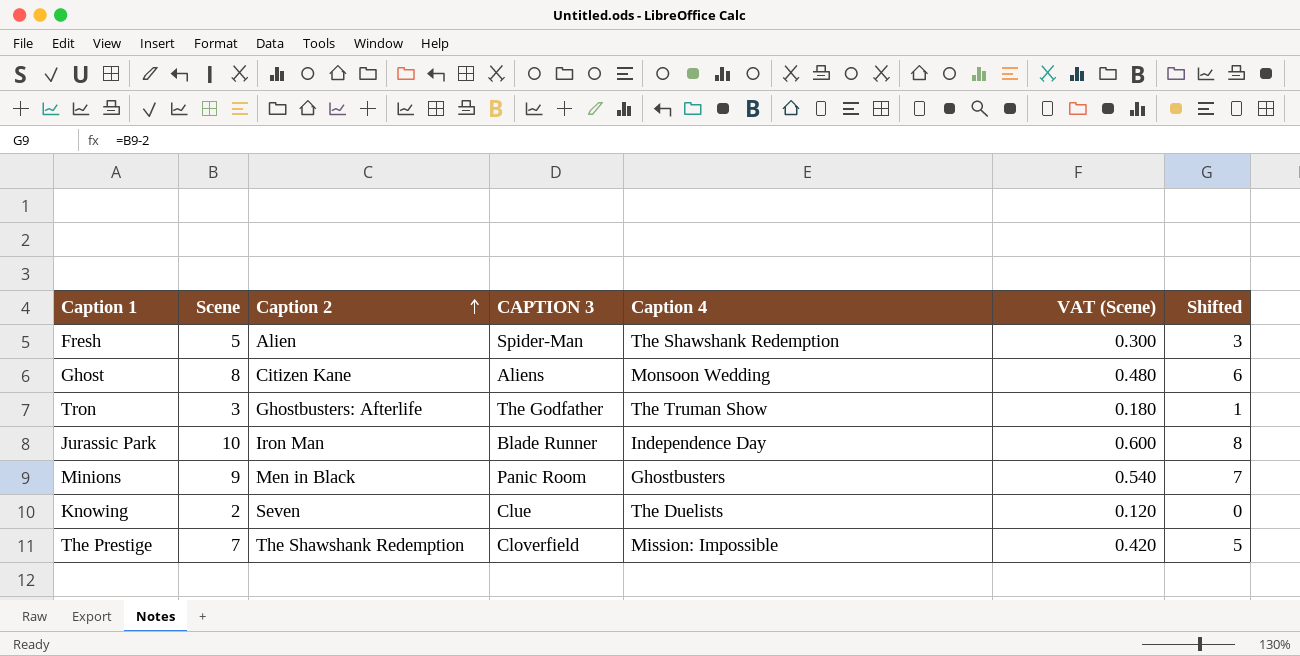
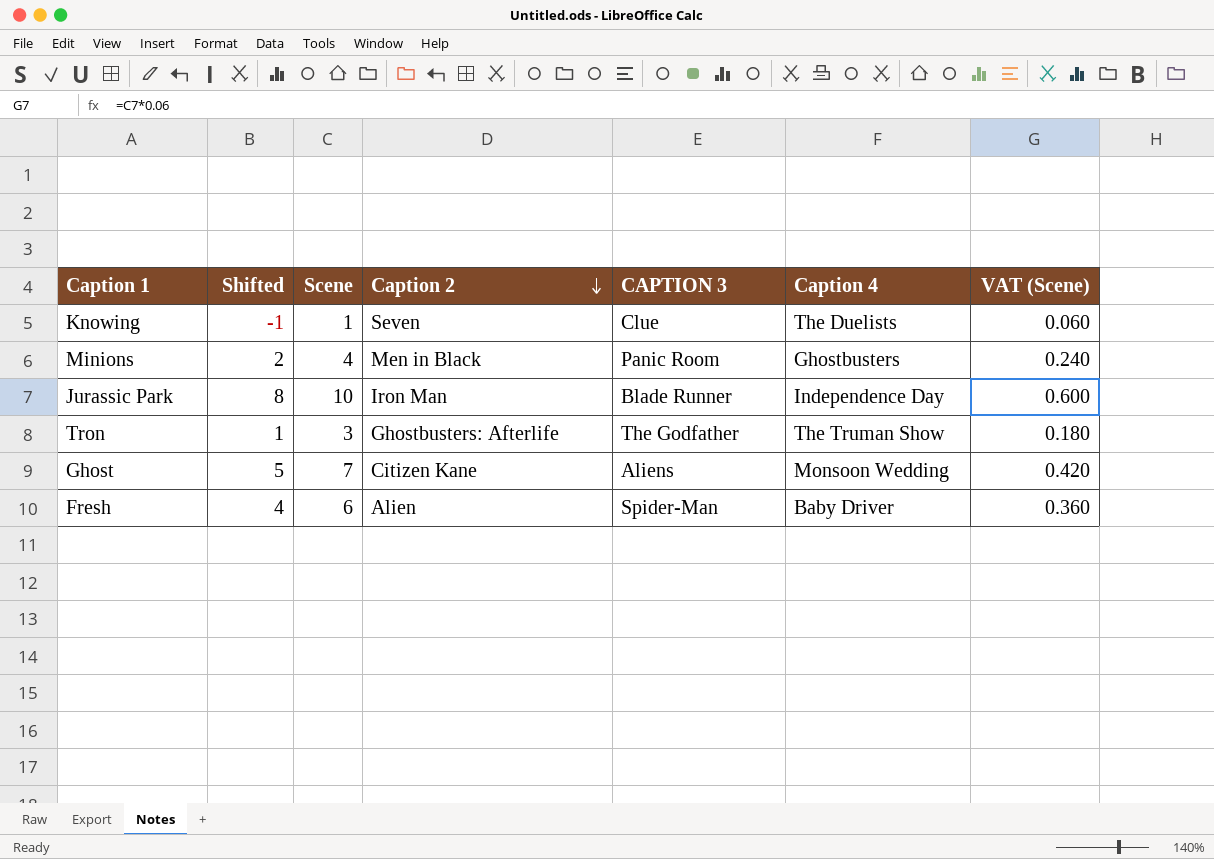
row order: Caption 2 ascending -> Caption 2 descending
column Shifted | position: 7 -> 2
row The Prestige: 7 | The Shawshank Redemption | Cloverfield | Mission: Impossible | 0.420 | 5 -> none
Knowing | Shifted: 0 -> -1
Knowing | Scene: 2 -> 1
Knowing | VAT (Scene): 0.120 -> 0.060
Minions | Shifted: 7 -> 2
Minions | Scene: 9 -> 4
Minions | VAT (Scene): 0.540 -> 0.240
Ghost | Shifted: 6 -> 5
Ghost | Scene: 8 -> 7
Ghost | VAT (Scene): 0.480 -> 0.420
Fresh | Shifted: 3 -> 4
Fresh | Scene: 5 -> 6
Fresh | Caption 4: The Shawshank Redemption -> Baby Driver
Fresh | VAT (Scene): 0.300 -> 0.360

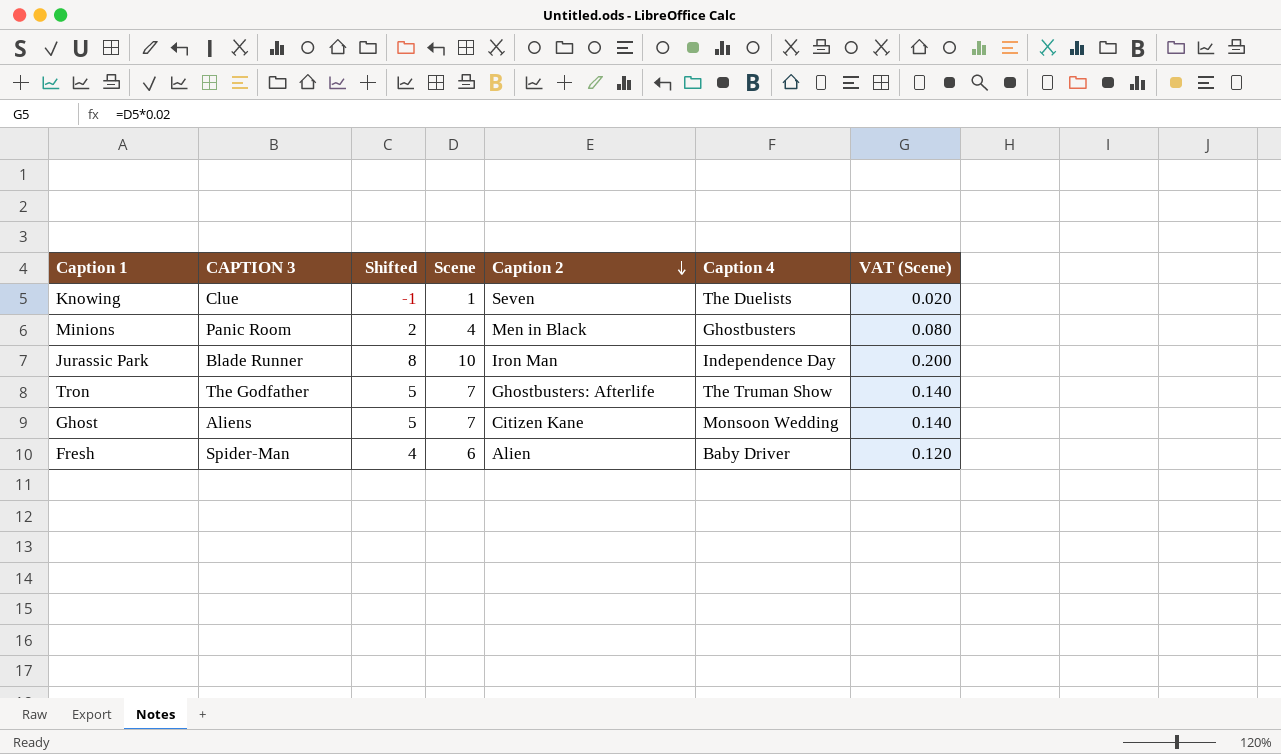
column CAPTION 3 | position: 5 -> 2
column VAT (Scene) | formula: [Scene] * 0.06 -> [Scene] * 0.02
Tron | Shifted: 1 -> 5
Tron | Scene: 3 -> 7

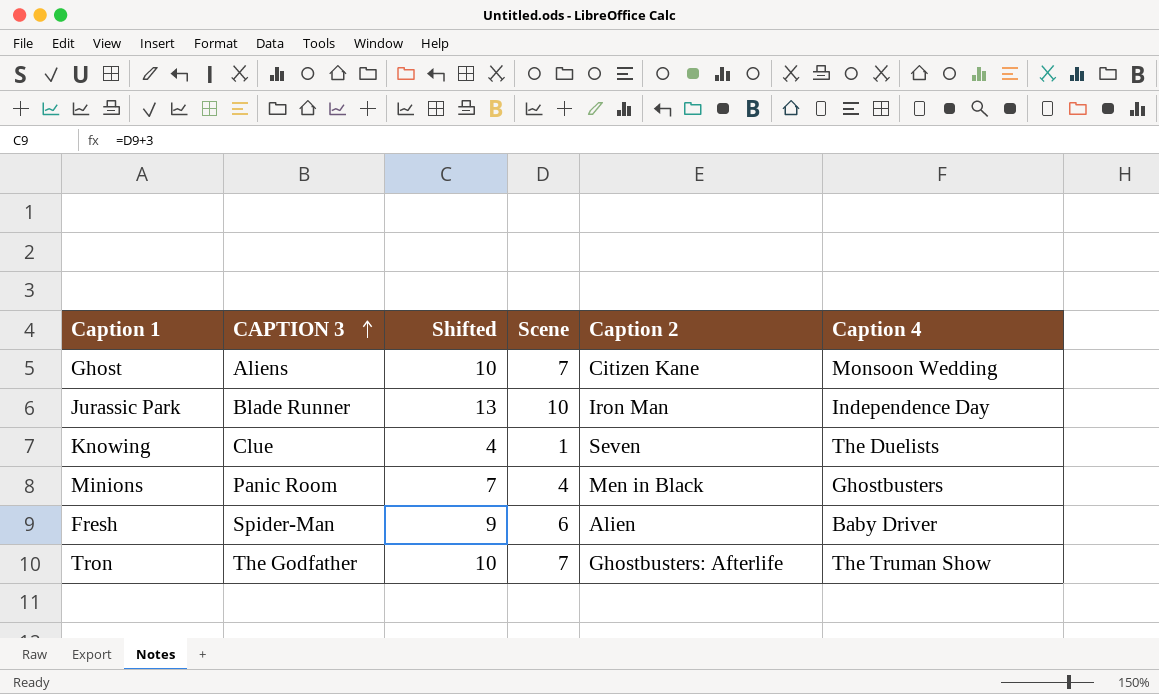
row order: Caption 2 descending -> CAPTION 3 ascending
column VAT (Scene) | formula: [Scene] * 0.02 -> none
column Shifted | formula: [Scene] - 2 -> [Scene] + 3

